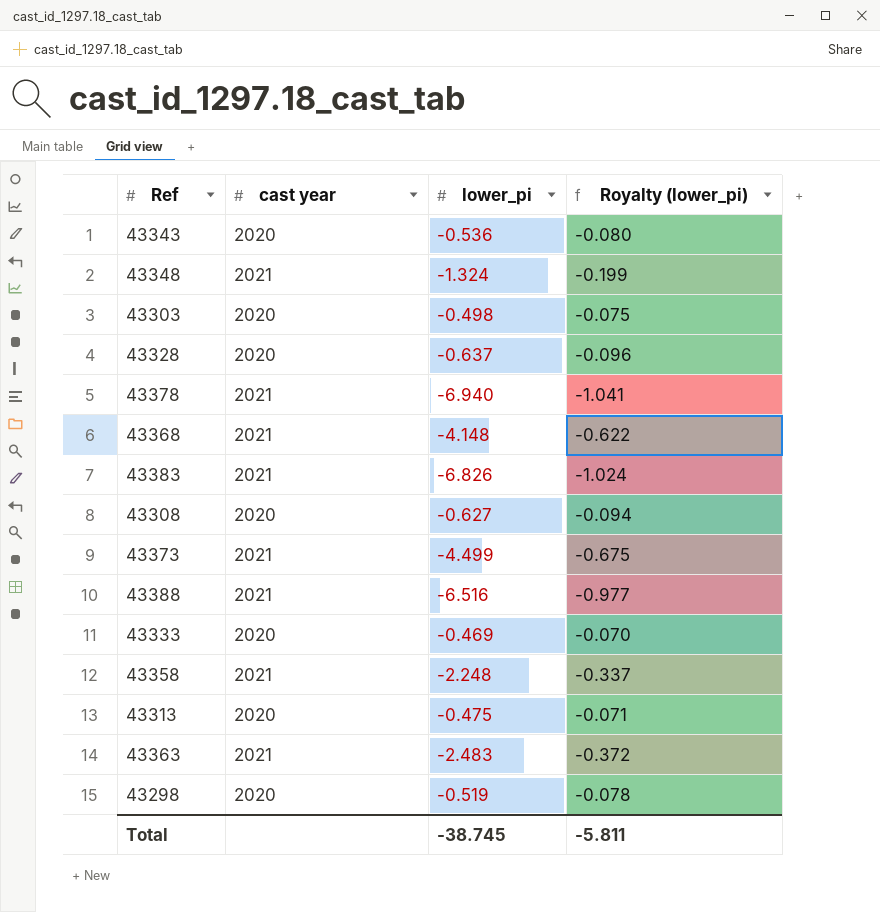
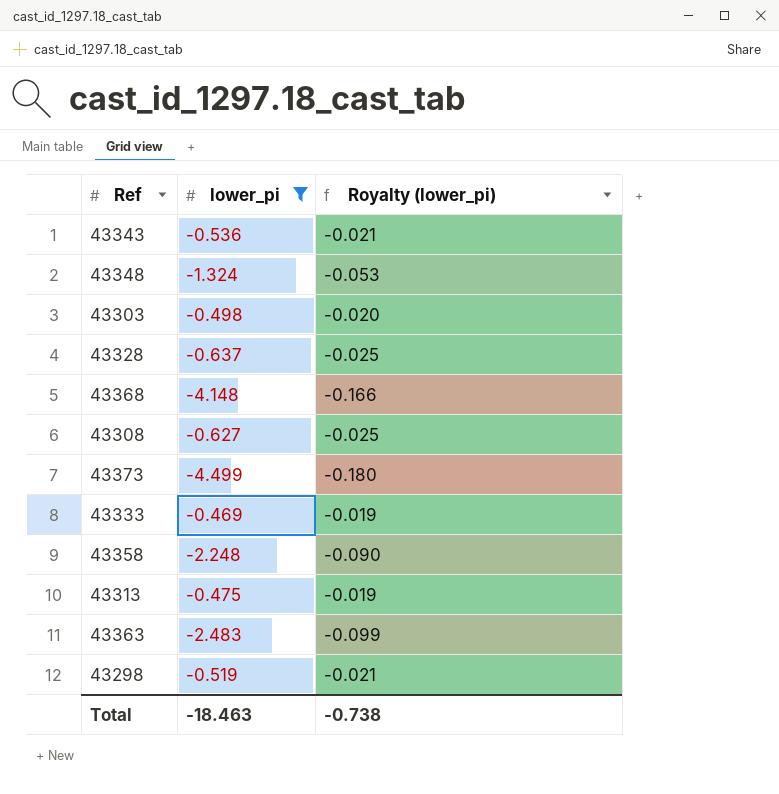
filter: none -> lower_pi >= -4.499
column cast year | position: 2 -> none
column Royalty (lower_pi) | formula: [lower_pi] * 0.15 -> [lower_pi] * 0.04
Total | lower_pi: -38.745 -> -18.463
Total | Royalty (lower_pi): -5.811 -> -0.738

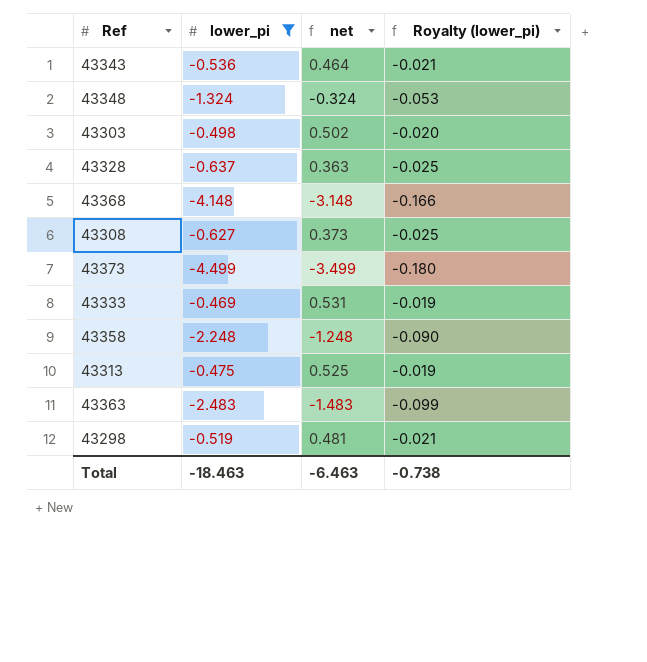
column net | formula: none -> [lower_pi] + 1

